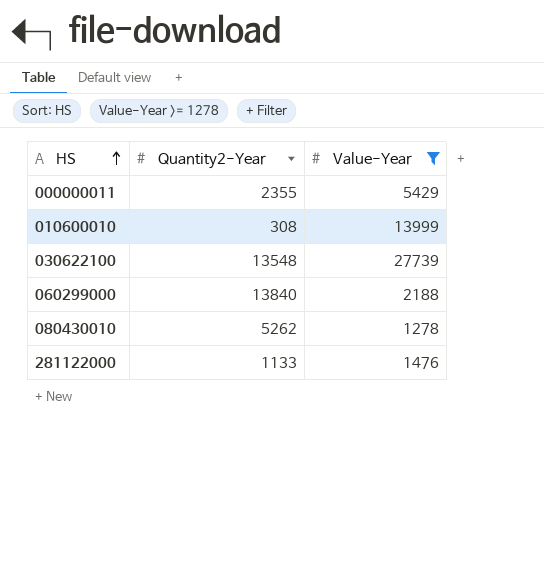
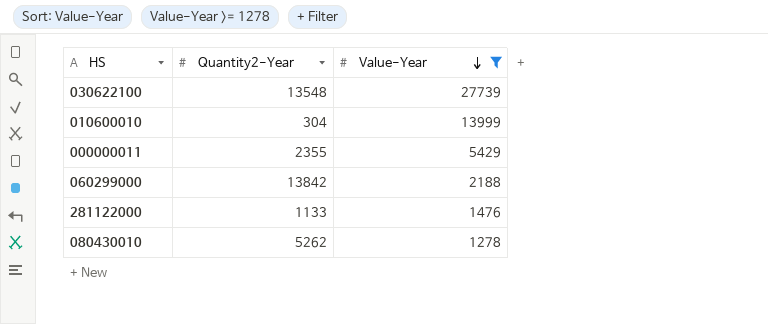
row order: HS ascending -> Value-Year descending
010600010 | Quantity2-Year: 308 -> 304
060299000 | Quantity2-Year: 13840 -> 13842

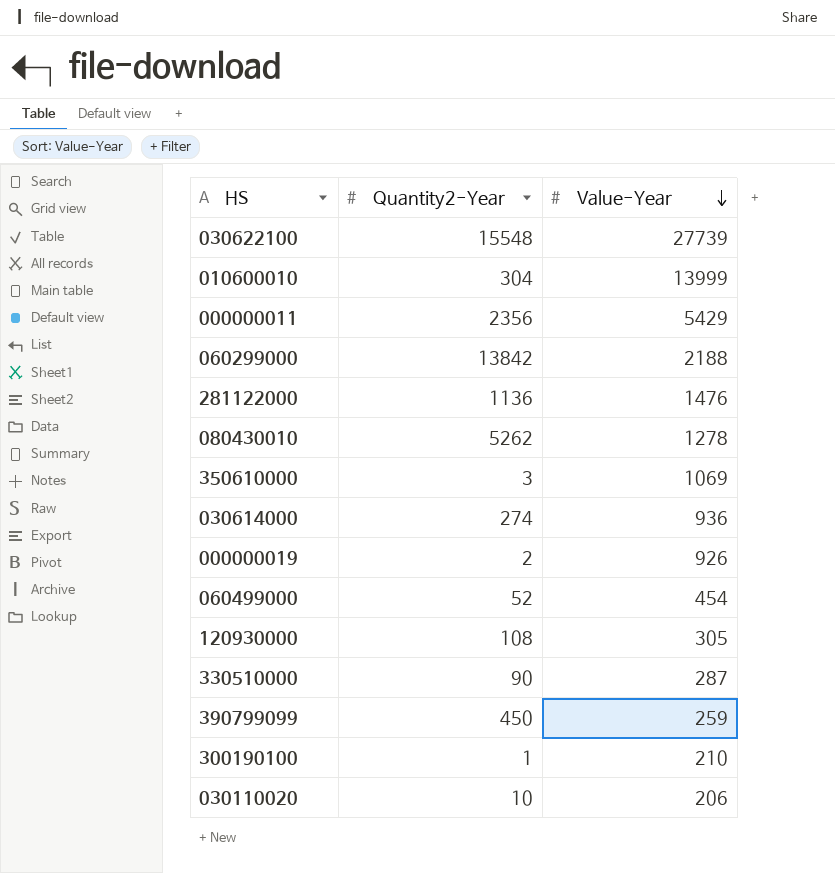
filter: Value-Year >= 1278 -> none
030622100 | Quantity2-Year: 13548 -> 15548
000000011 | Quantity2-Year: 2355 -> 2356
281122000 | Quantity2-Year: 1133 -> 1136

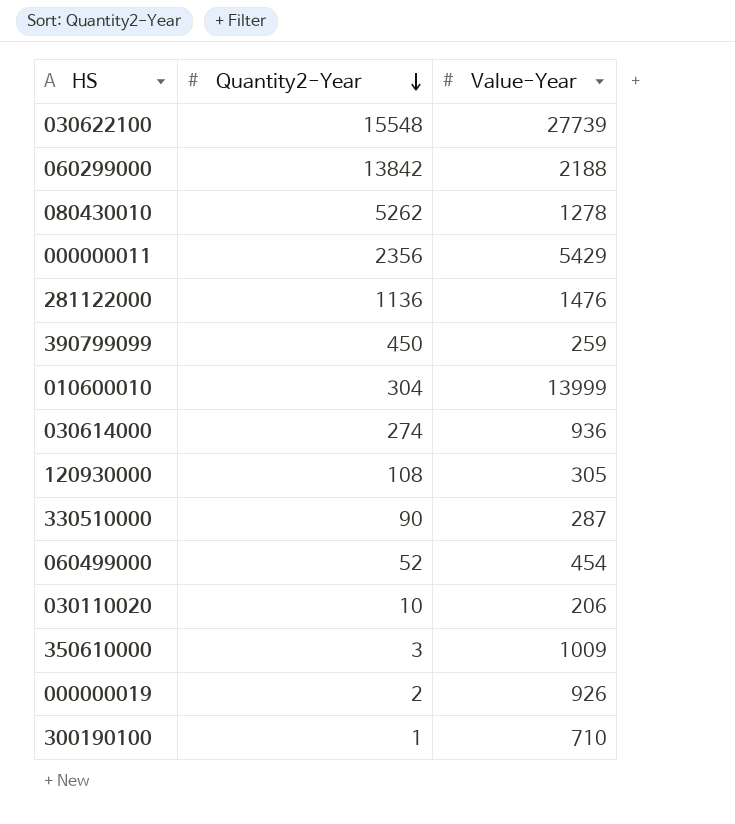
row order: Value-Year descending -> Quantity2-Year descending
350610000 | Value-Year: 1069 -> 1009
300190100 | Value-Year: 210 -> 710

